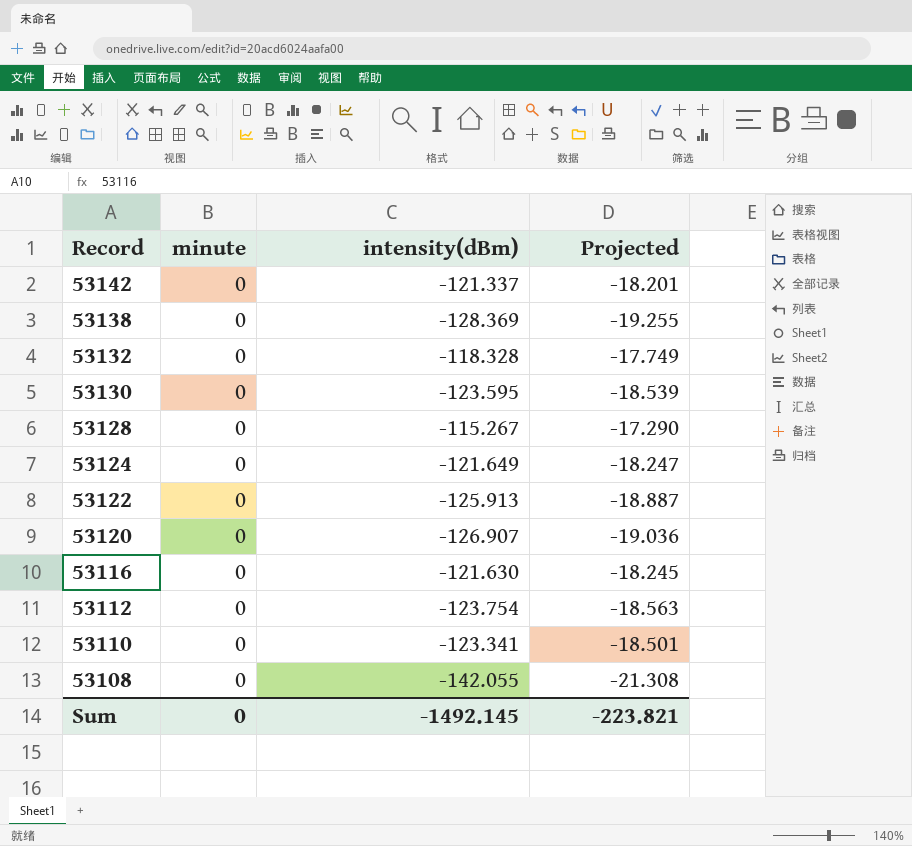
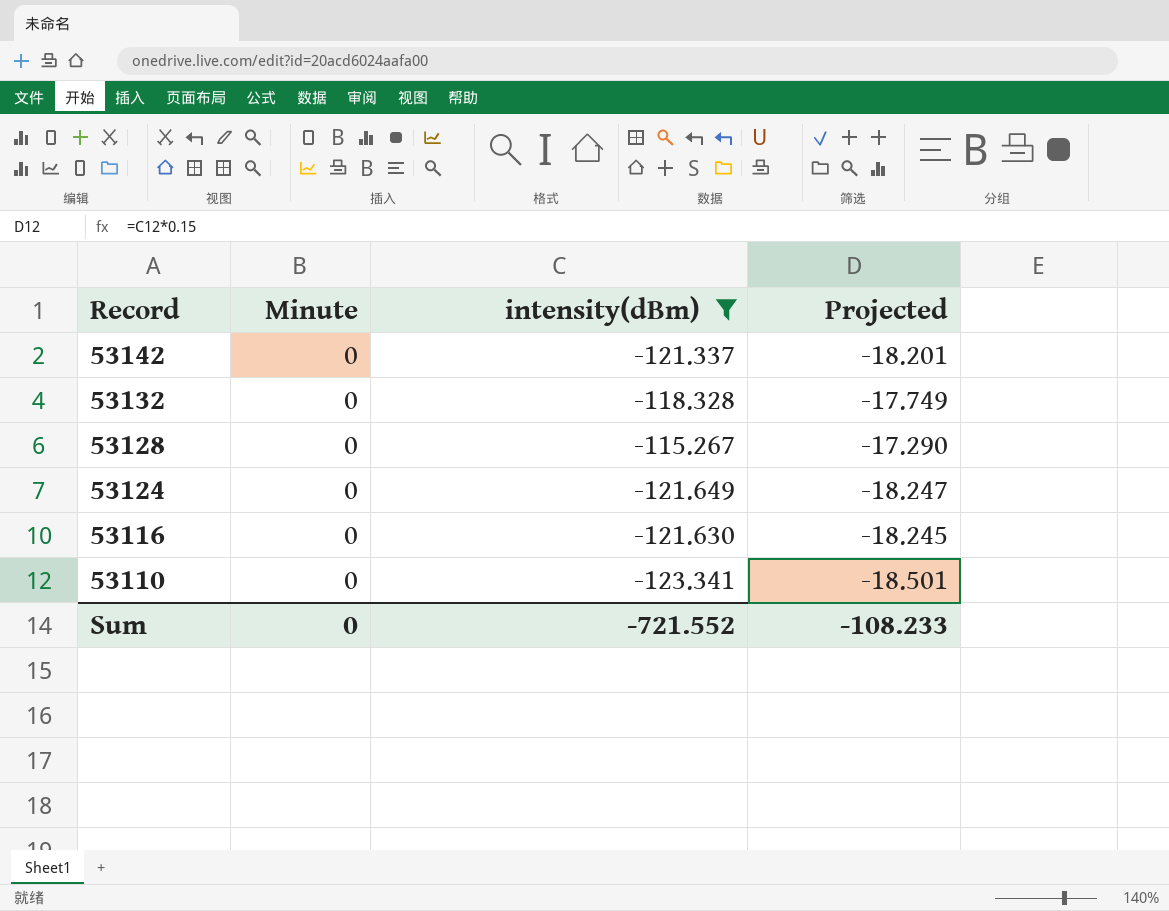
filter: none -> intensity(dBm) >= -123.341
column name: minute -> Minute
Sum | intensity(dBm): -1492.145 -> -721.552
Sum | Projected: -223.821 -> -108.233

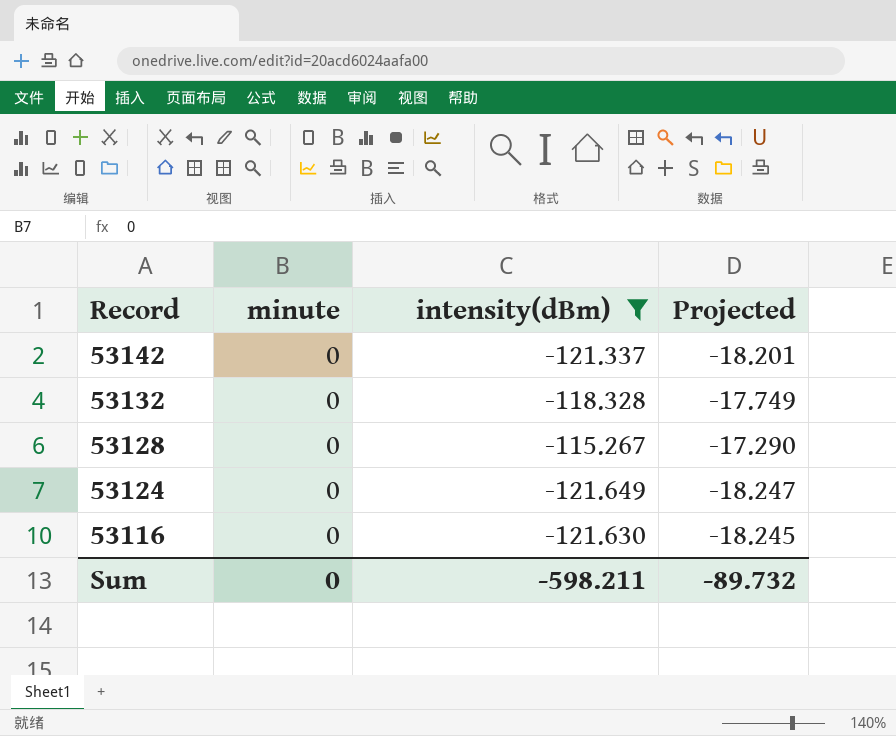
column name: Minute -> minute
row 53110: 0 | -123.341 | -18.501 -> none
Sum | intensity(dBm): -721.552 -> -598.211
Sum | Projected: -108.233 -> -89.732

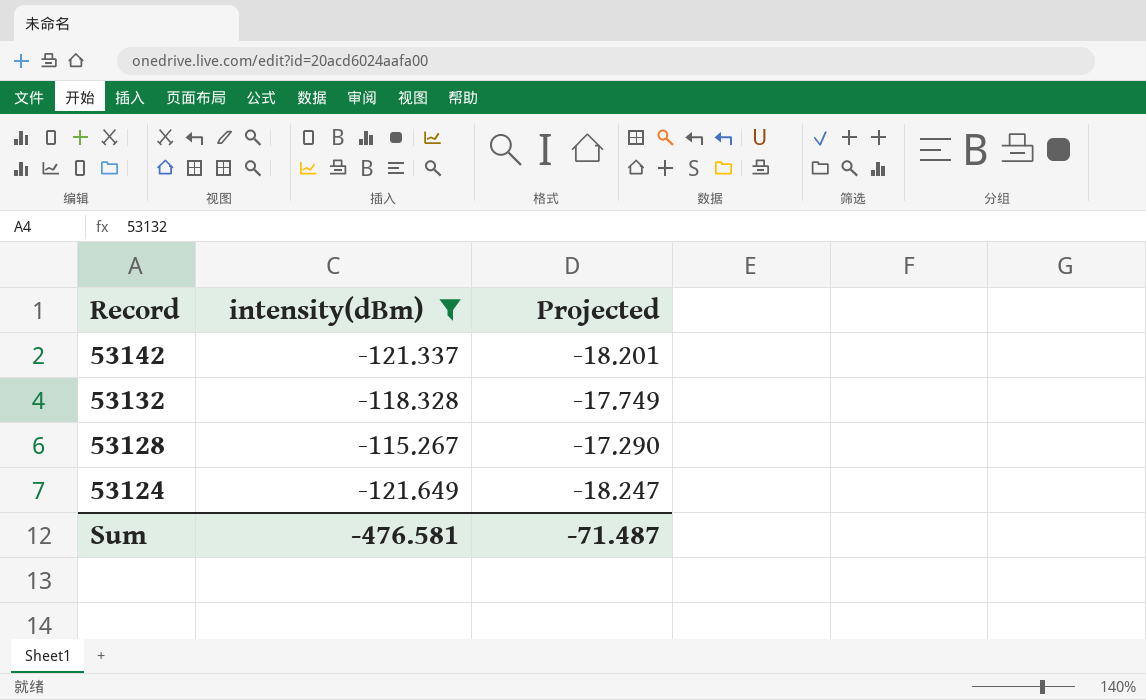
column minute | position: 2 -> none
row 53116: 0 | -121.630 | -18.245 -> none
Sum | intensity(dBm): -598.211 -> -476.581
Sum | Projected: -89.732 -> -71.487

